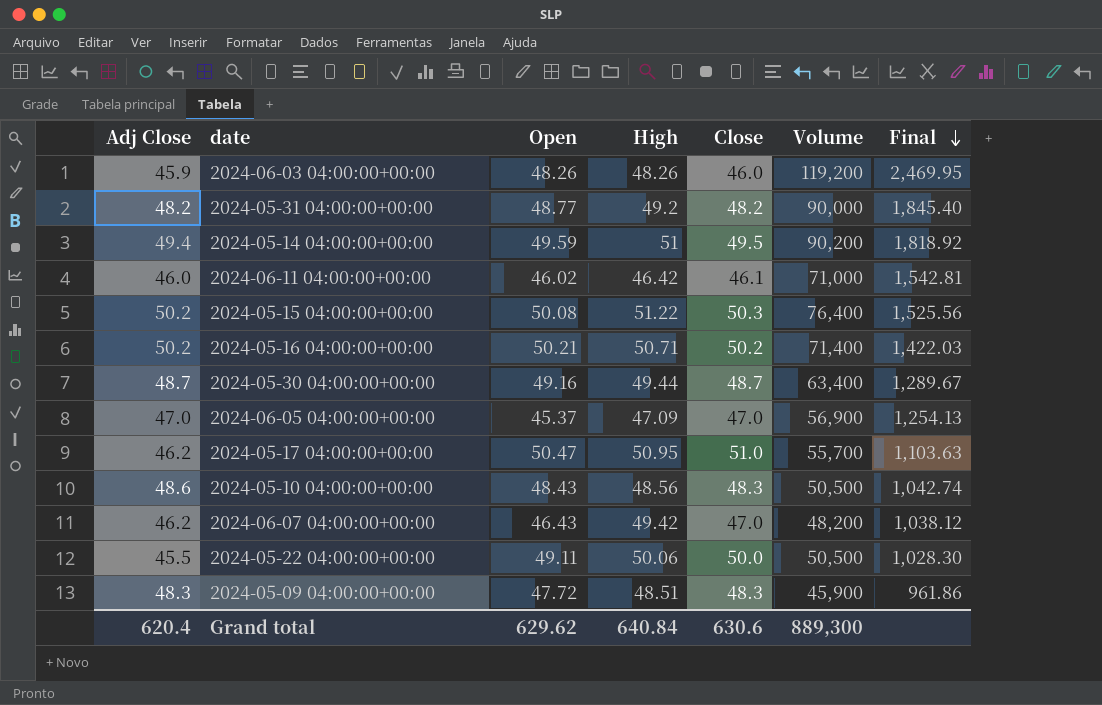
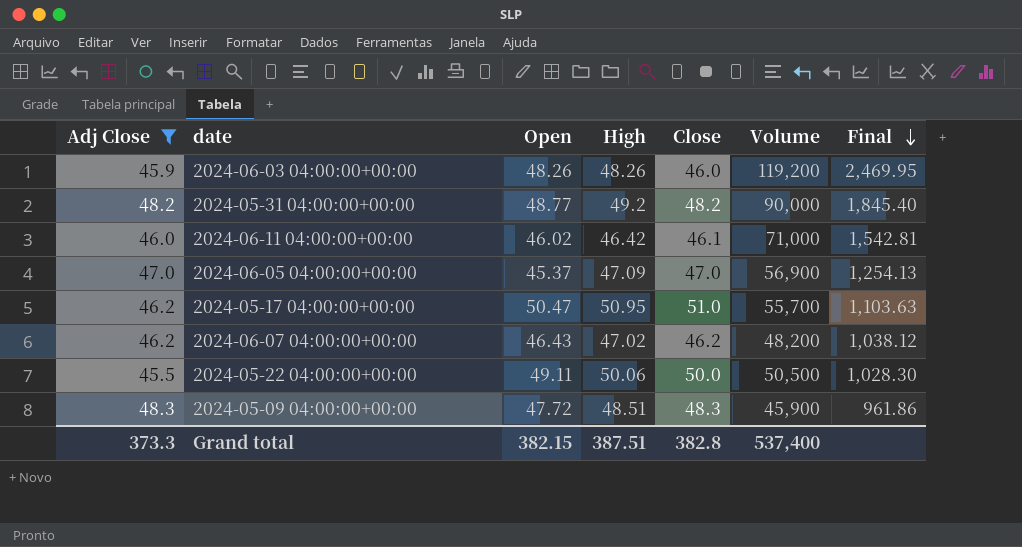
filter: none -> Adj Close <= 48.3
2024-06-07 04:00:00+00:00 | High: 49.42 -> 47.02
2024-06-07 04:00:00+00:00 | Close: 47.0 -> 46.2
Grand total | Adj Close: 620.4 -> 373.3
Grand total | Open: 629.62 -> 382.15
Grand total | High: 640.84 -> 387.51
Grand total | Close: 630.6 -> 382.8
Grand total | Volume: 889,300 -> 537,400

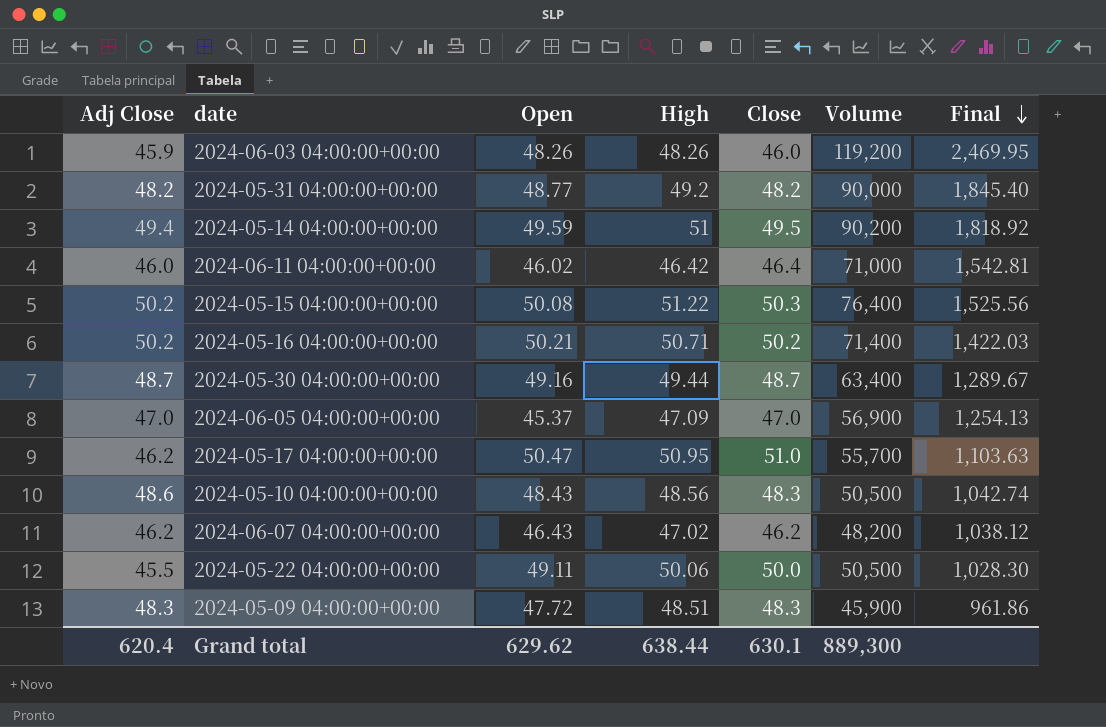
filter: Adj Close <= 48.3 -> none
2024-06-11 04:00:00+00:00 | Close: 46.1 -> 46.4
Grand total | Adj Close: 373.3 -> 620.4
Grand total | Open: 382.15 -> 629.62
Grand total | High: 387.51 -> 638.44
Grand total | Close: 382.8 -> 630.1
Grand total | Volume: 537,400 -> 889,300

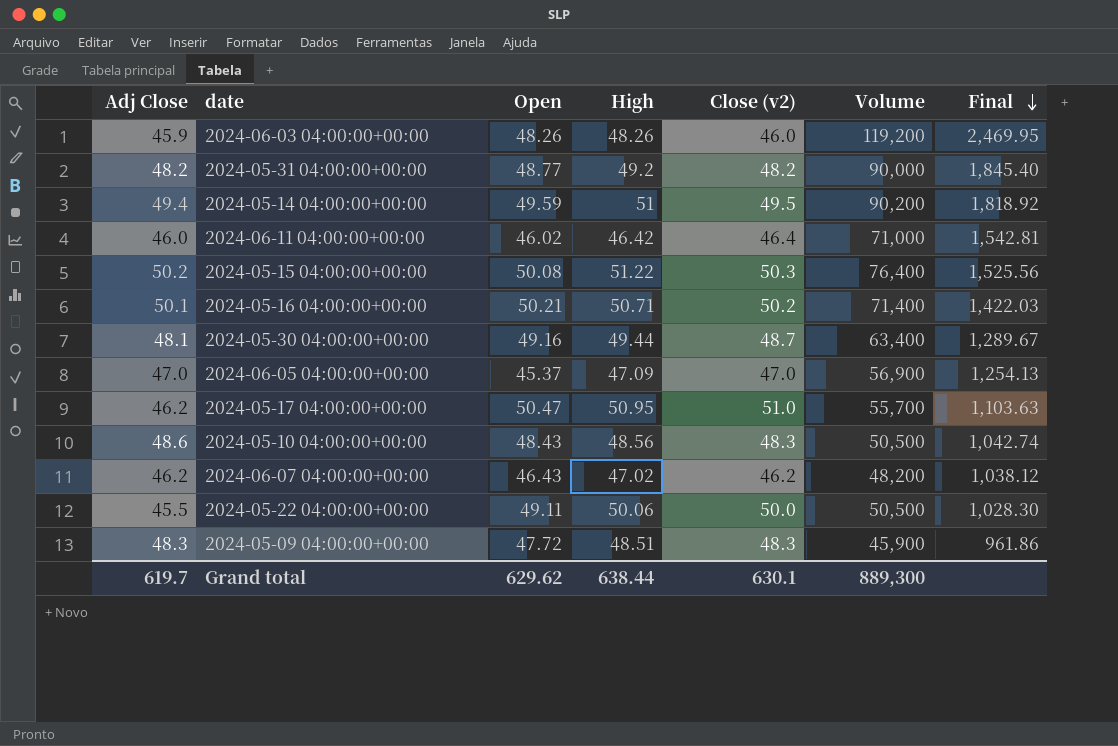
column name: Close -> Close (v2)
2024-05-16 04:00:00+00:00 | Adj Close: 50.2 -> 50.1
2024-05-30 04:00:00+00:00 | Adj Close: 48.7 -> 48.1
Grand total | Adj Close: 620.4 -> 619.7

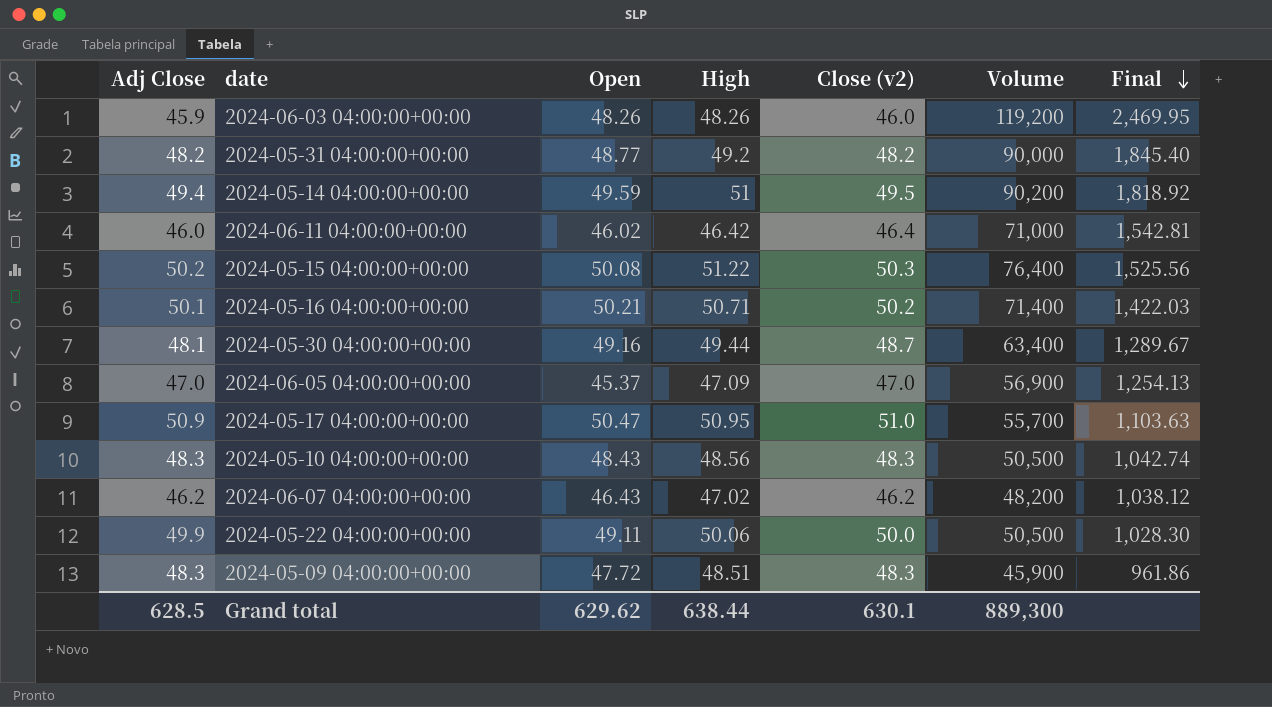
2024-05-17 04:00:00+00:00 | Adj Close: 46.2 -> 50.9
2024-05-10 04:00:00+00:00 | Adj Close: 48.6 -> 48.3
2024-05-22 04:00:00+00:00 | Adj Close: 45.5 -> 49.9
Grand total | Adj Close: 619.7 -> 628.5

